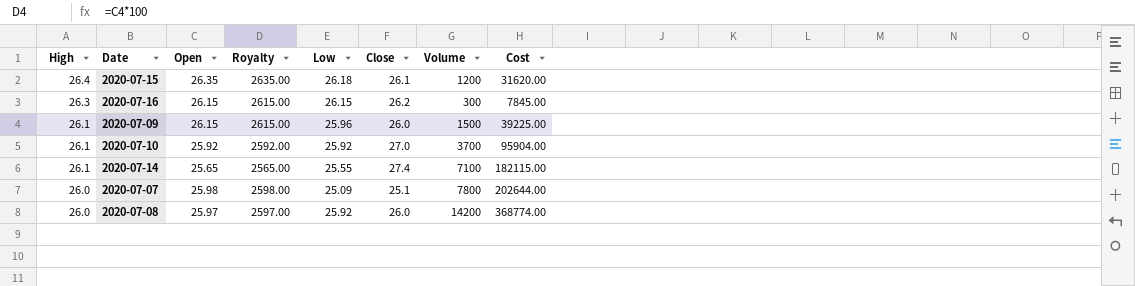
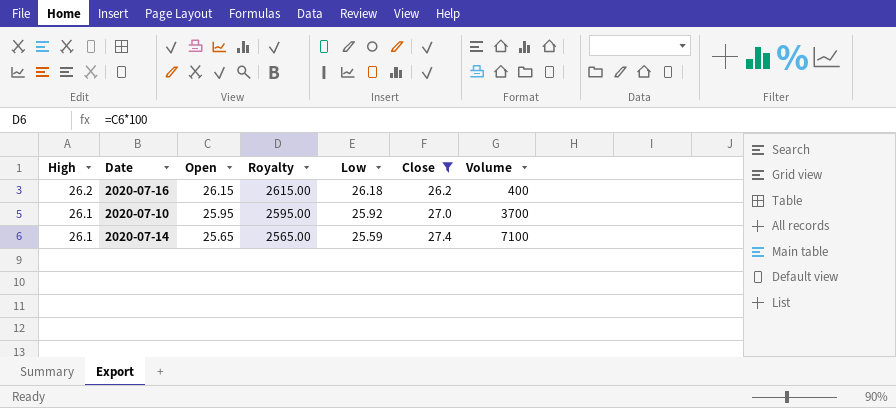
filter: none -> Close >= 26.2
column Cost | formula: [Open] * [Volume] -> none
2020-07-16 | High: 26.3 -> 26.2
2020-07-16 | Low: 26.15 -> 26.18
2020-07-16 | Volume: 300 -> 400
2020-07-10 | Open: 25.92 -> 25.95
2020-07-10 | Royalty: 2592.00 -> 2595.00
2020-07-14 | Low: 25.55 -> 25.59

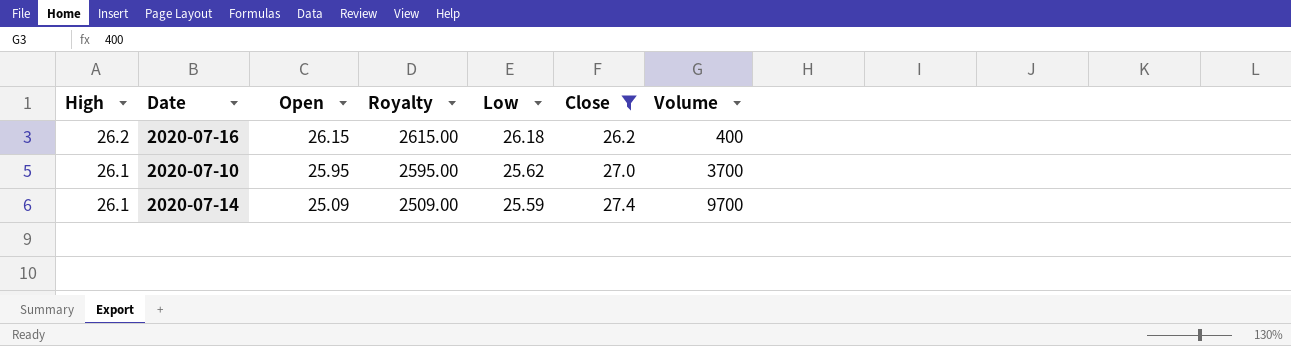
2020-07-10 | Low: 25.92 -> 25.62
2020-07-14 | Open: 25.65 -> 25.09
2020-07-14 | Royalty: 2565.00 -> 2509.00
2020-07-14 | Volume: 7100 -> 9700

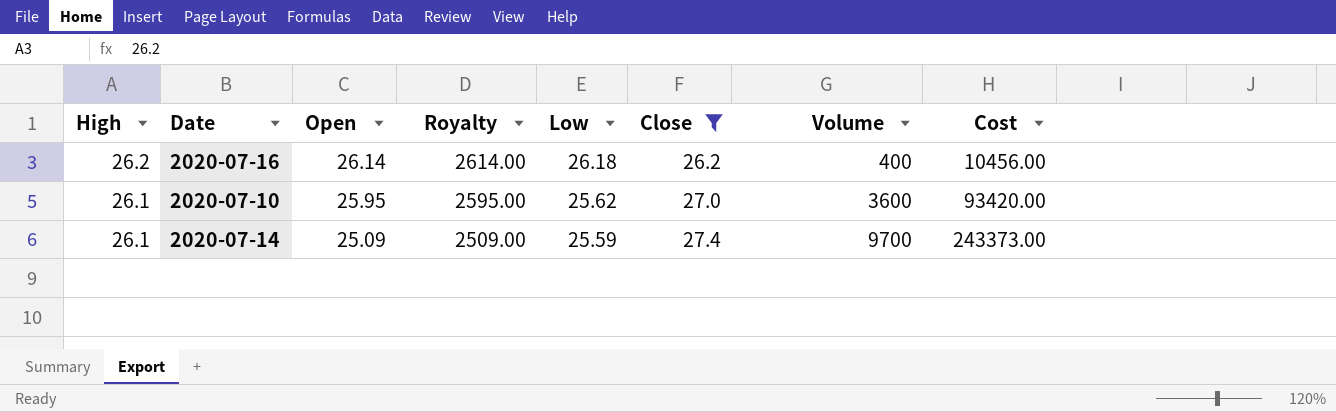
column Cost | formula: none -> [Open] * [Volume]
2020-07-16 | Open: 26.15 -> 26.14
2020-07-16 | Royalty: 2615.00 -> 2614.00
2020-07-10 | Volume: 3700 -> 3600

